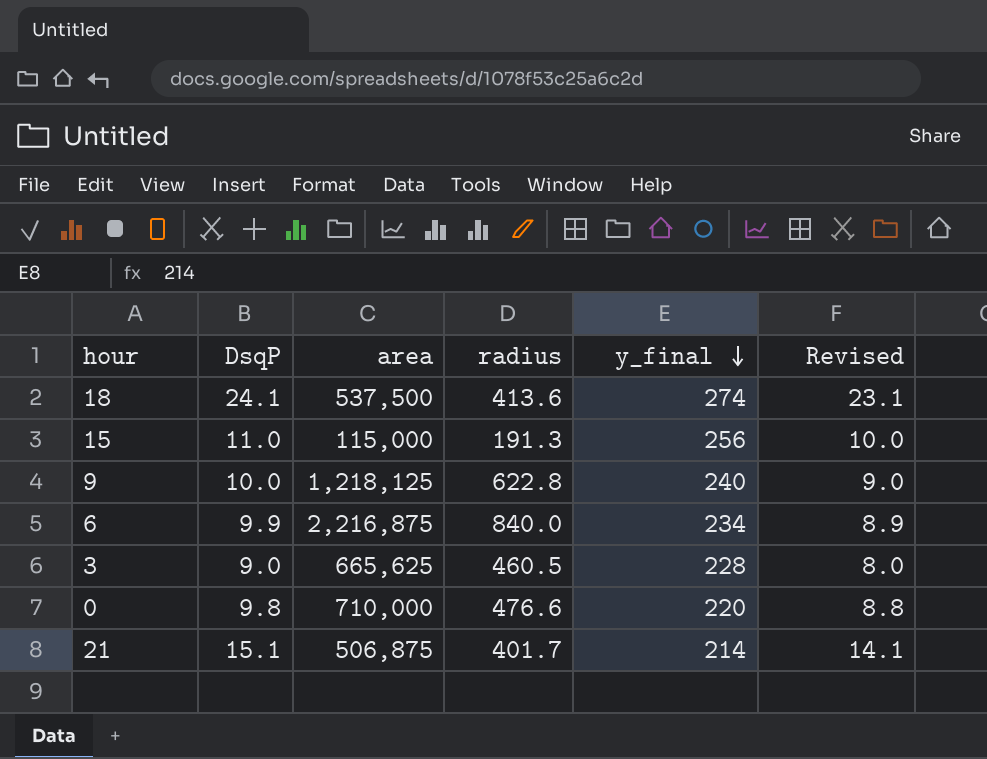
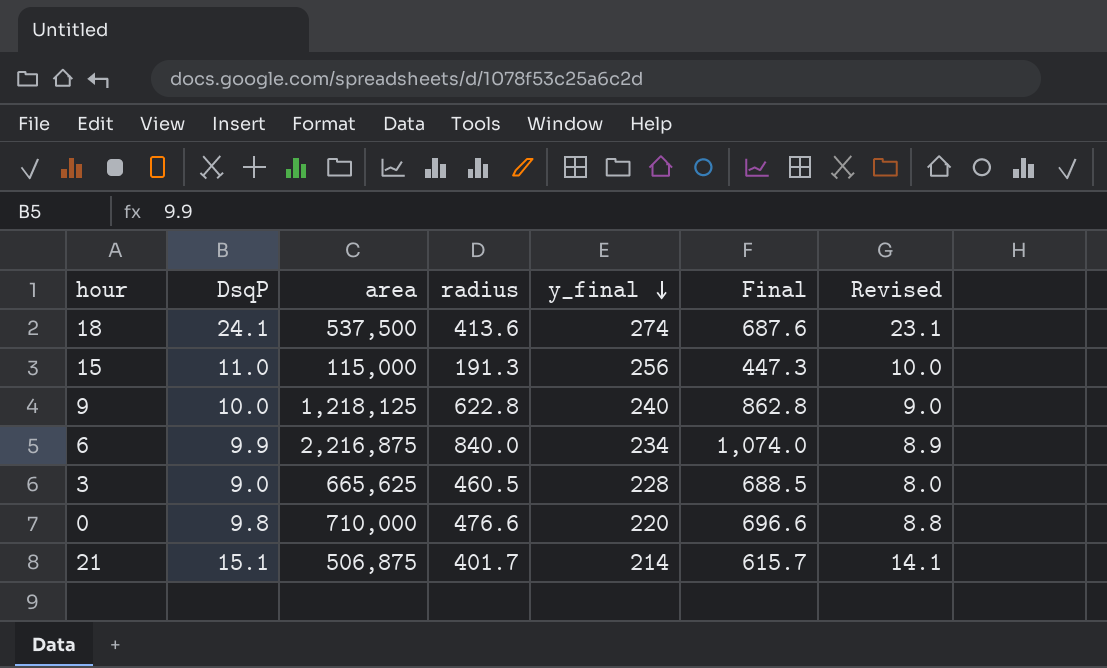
column Final | formula: none -> [radius] + [y_final]

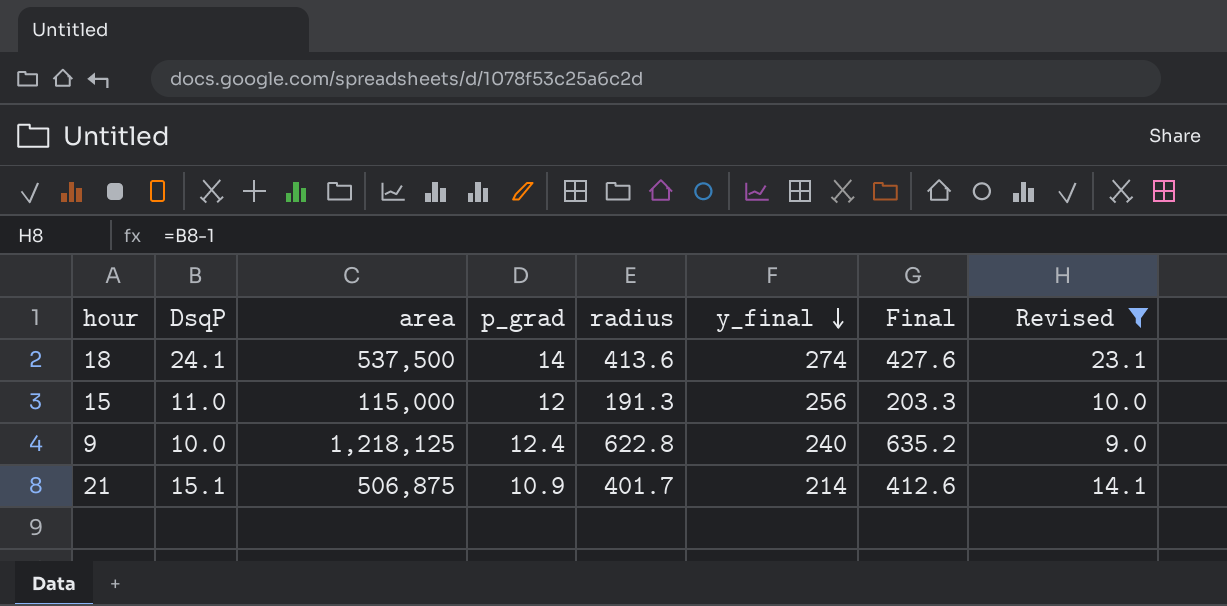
filter: none -> Revised >= 9.0
column p_grad | position: none -> 4
column Final | formula: [radius] + [y_final] -> [p_grad] + [radius]

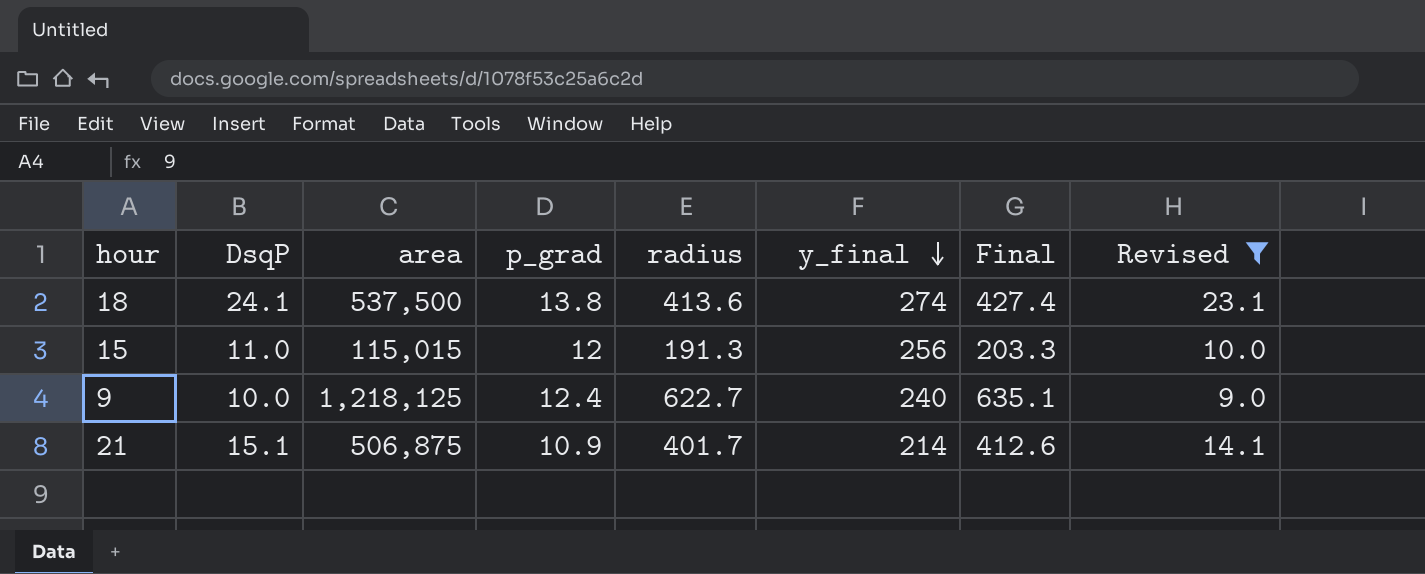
18 | p_grad: 14 -> 13.8
18 | Final: 427.6 -> 427.4
15 | area: 115,000 -> 115,015
9 | radius: 622.8 -> 622.7
9 | Final: 635.2 -> 635.1

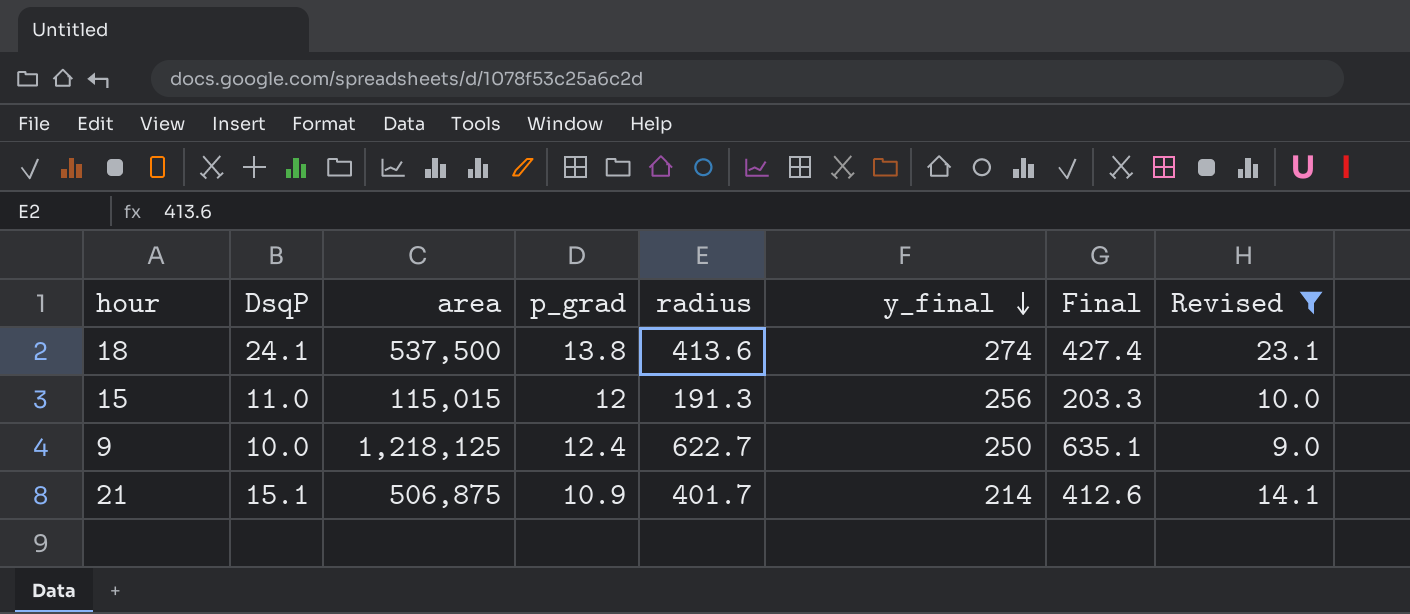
9 | y_final: 240 -> 250

